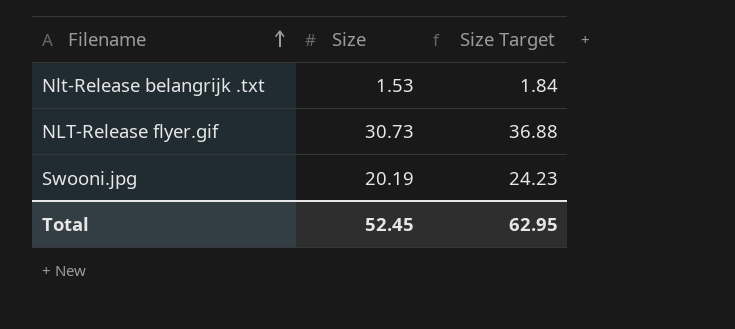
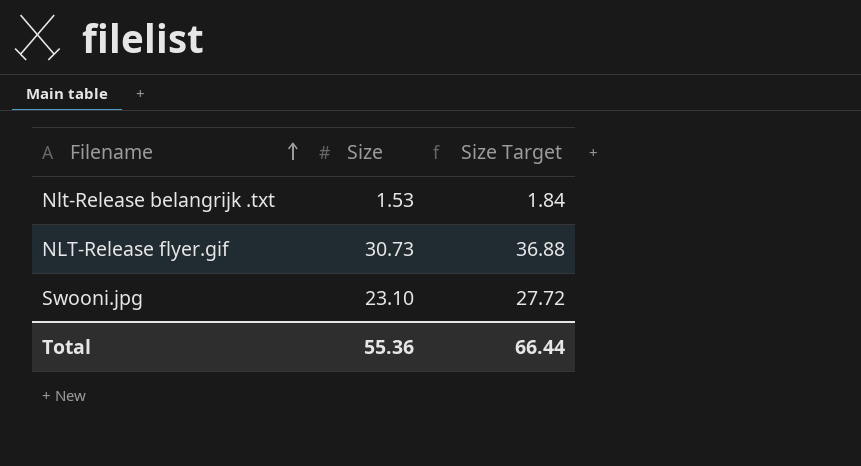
Swooni.jpg | Size: 20.19 -> 23.10
Swooni.jpg | Size Target: 24.23 -> 27.72
Total | Size: 52.45 -> 55.36
Total | Size Target: 62.95 -> 66.44

